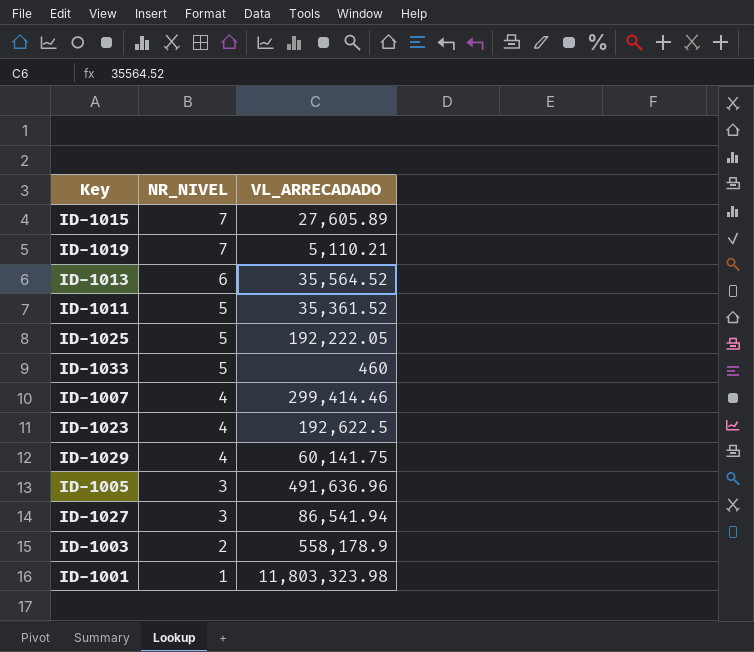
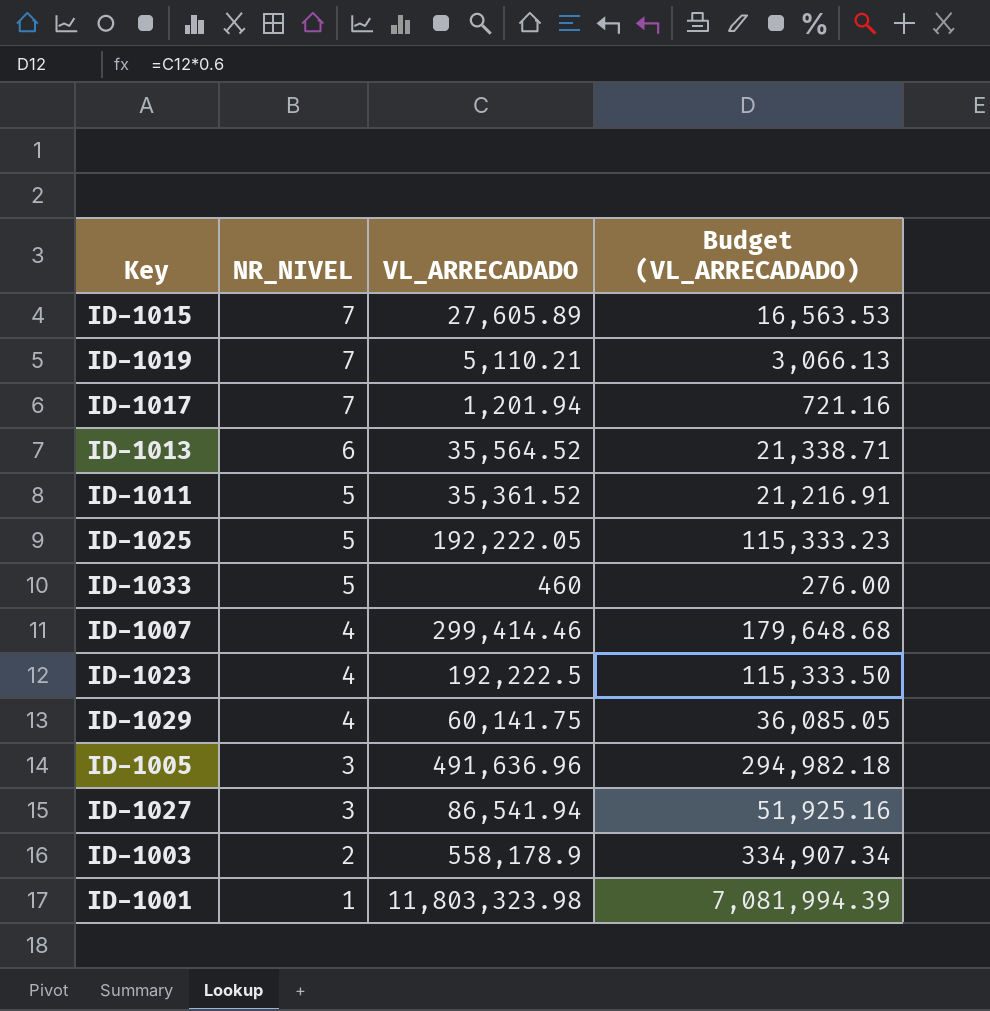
column Budget (VL_ARRECADADO) | formula: none -> [VL_ARRECADADO] * 0.6
row ID-1017: none -> 7 | 1,201.94 | 721.16
ID-1023 | VL_ARRECADADO: 192,622.5 -> 192,222.5

